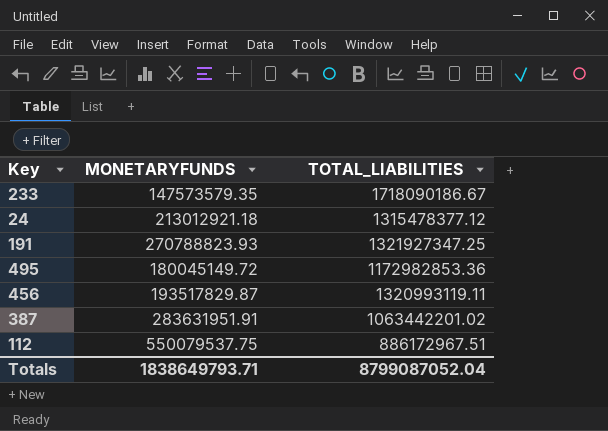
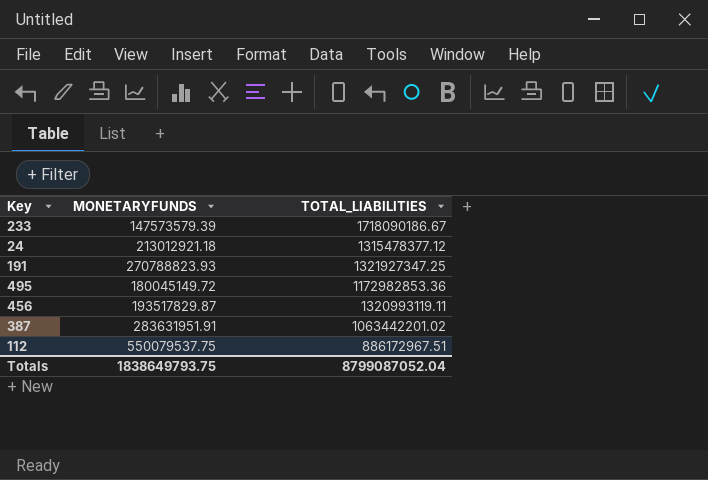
233 | MONETARYFUNDS: 147573579.35 -> 147573579.39
Totals | MONETARYFUNDS: 1838649793.71 -> 1838649793.75

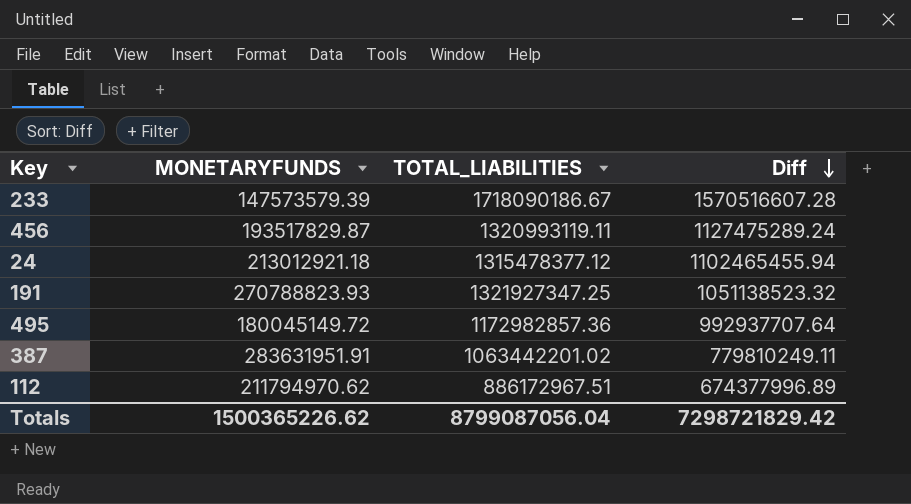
row order: none -> Diff descending
column Diff | formula: none -> [TOTAL_LIABILITIES] - [MONETARYFUNDS]
495 | TOTAL_LIABILITIES: 1172982853.36 -> 1172982857.36
112 | MONETARYFUNDS: 550079537.75 -> 211794970.62
Totals | MONETARYFUNDS: 1838649793.75 -> 1500365226.62
Totals | TOTAL_LIABILITIES: 8799087052.04 -> 8799087056.04

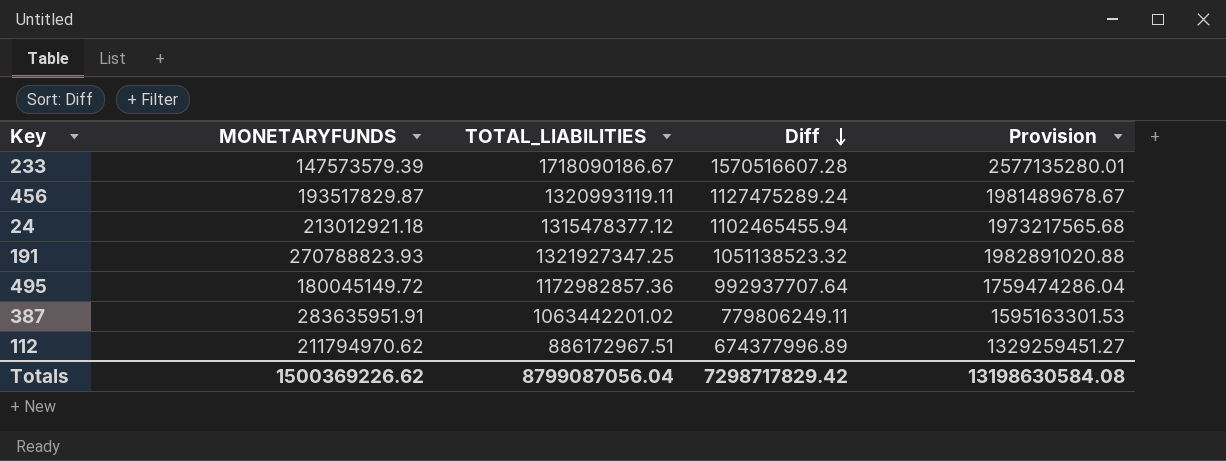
column Provision | formula: none -> [TOTAL_LIABILITIES] * 1.5
387 | MONETARYFUNDS: 283631951.91 -> 283635951.91
387 | Diff: 779810249.11 -> 779806249.11
Totals | MONETARYFUNDS: 1500365226.62 -> 1500369226.62
Totals | Diff: 7298721829.42 -> 7298717829.42

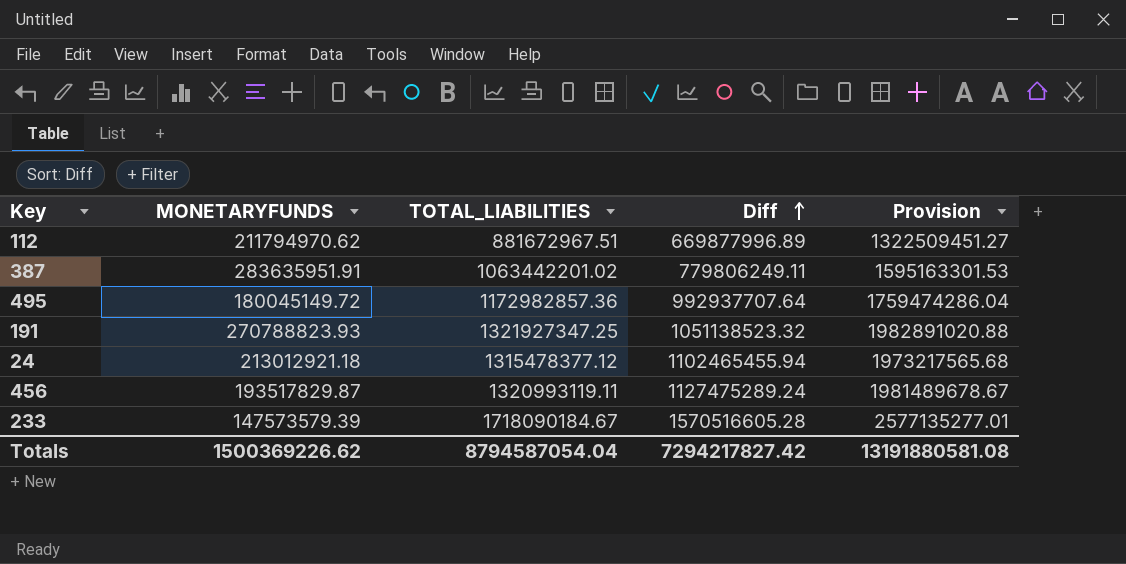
row order: Diff descending -> Diff ascending
112 | TOTAL_LIABILITIES: 886172967.51 -> 881672967.51
112 | Diff: 674377996.89 -> 669877996.89
112 | Provision: 1329259451.27 -> 1322509451.27
233 | TOTAL_LIABILITIES: 1718090186.67 -> 1718090184.67
233 | Diff: 1570516607.28 -> 1570516605.28
233 | Provision: 2577135280.01 -> 2577135277.01
Totals | TOTAL_LIABILITIES: 8799087056.04 -> 8794587054.04
Totals | Diff: 7298717829.42 -> 7294217827.42
Totals | Provision: 13198630584.08 -> 13191880581.08

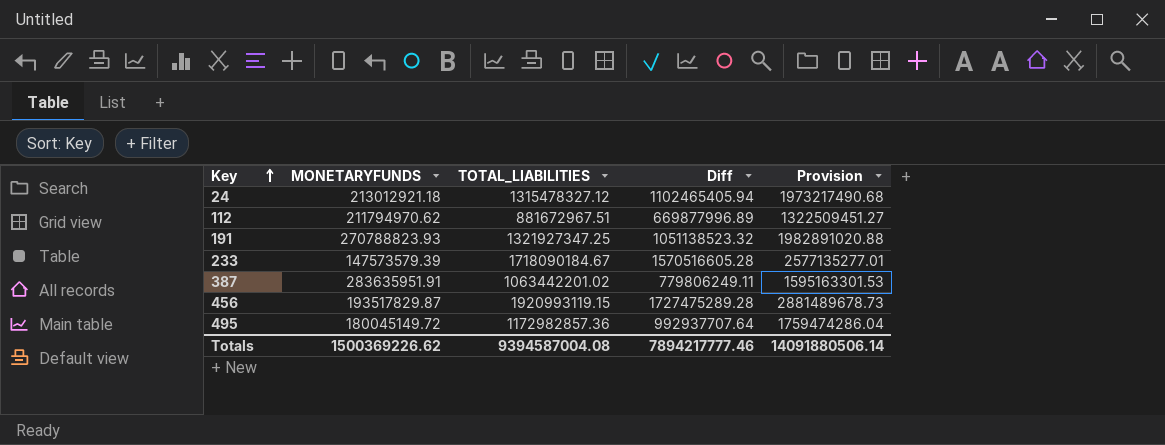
row order: Diff ascending -> Key ascending
24 | TOTAL_LIABILITIES: 1315478377.12 -> 1315478327.12
24 | Diff: 1102465455.94 -> 1102465405.94
24 | Provision: 1973217565.68 -> 1973217490.68
456 | TOTAL_LIABILITIES: 1320993119.11 -> 1920993119.15
456 | Diff: 1127475289.24 -> 1727475289.28
456 | Provision: 1981489678.67 -> 2881489678.73
Totals | TOTAL_LIABILITIES: 8794587054.04 -> 9394587004.08
Totals | Diff: 7294217827.42 -> 7894217777.46
Totals | Provision: 13191880581.08 -> 14091880506.14

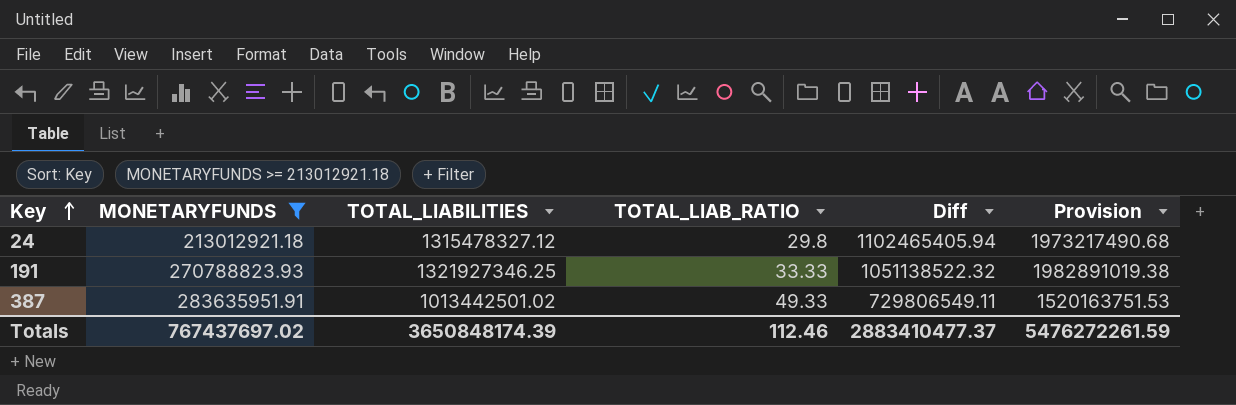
filter: none -> MONETARYFUNDS >= 213012921.18
column TOTAL_LIAB_RATIO | position: none -> 4
191 | TOTAL_LIABILITIES: 1321927347.25 -> 1321927346.25
191 | Diff: 1051138523.32 -> 1051138522.32
191 | Provision: 1982891020.88 -> 1982891019.38
387 | TOTAL_LIABILITIES: 1063442201.02 -> 1013442501.02
387 | Diff: 779806249.11 -> 729806549.11
387 | Provision: 1595163301.53 -> 1520163751.53
Totals | MONETARYFUNDS: 1500369226.62 -> 767437697.02
Totals | TOTAL_LIABILITIES: 9394587004.08 -> 3650848174.39
Totals | Diff: 7894217777.46 -> 2883410477.37
Totals | Provision: 14091880506.14 -> 5476272261.59

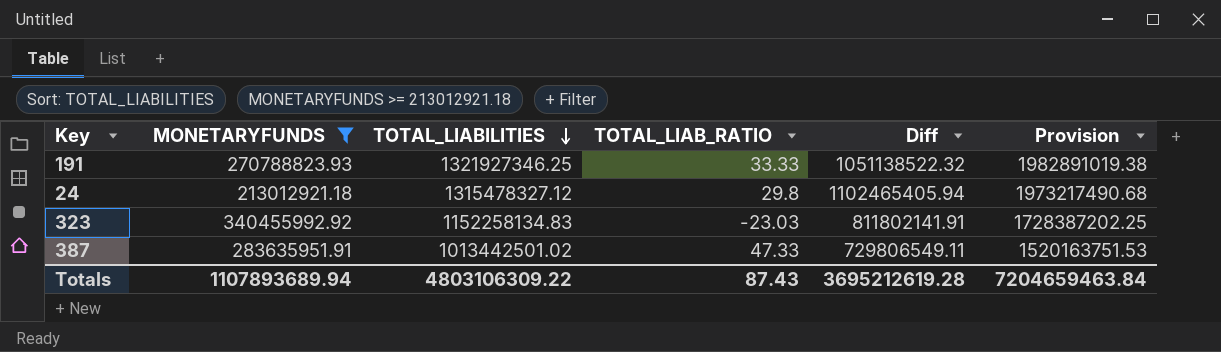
row order: Key ascending -> TOTAL_LIABILITIES descending
row 323: none -> 340455992.92 | 1152258134.83 | -23.03 | 811802141.91 | 1728387202.25
387 | TOTAL_LIAB_RATIO: 49.33 -> 47.33
Totals | MONETARYFUNDS: 767437697.02 -> 1107893689.94
Totals | TOTAL_LIABILITIES: 3650848174.39 -> 4803106309.22
Totals | TOTAL_LIAB_RATIO: 112.46 -> 87.43
Totals | Diff: 2883410477.37 -> 3695212619.28
Totals | Provision: 5476272261.59 -> 7204659463.84

